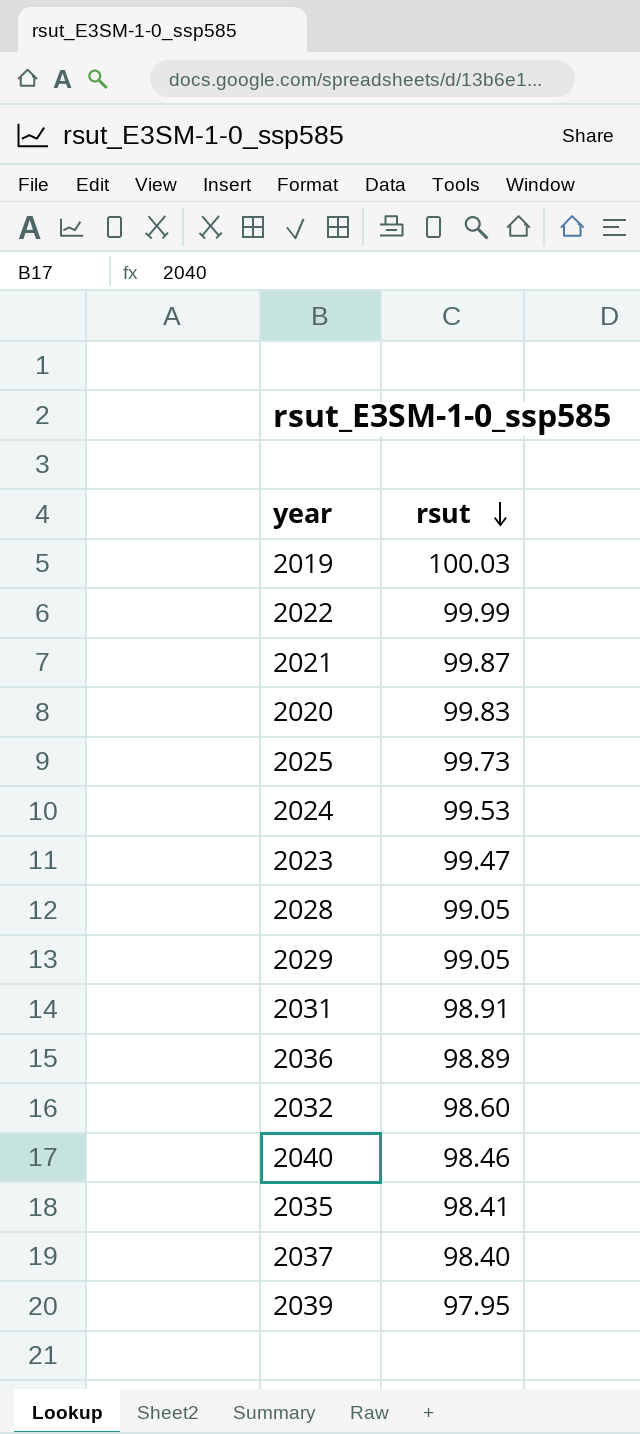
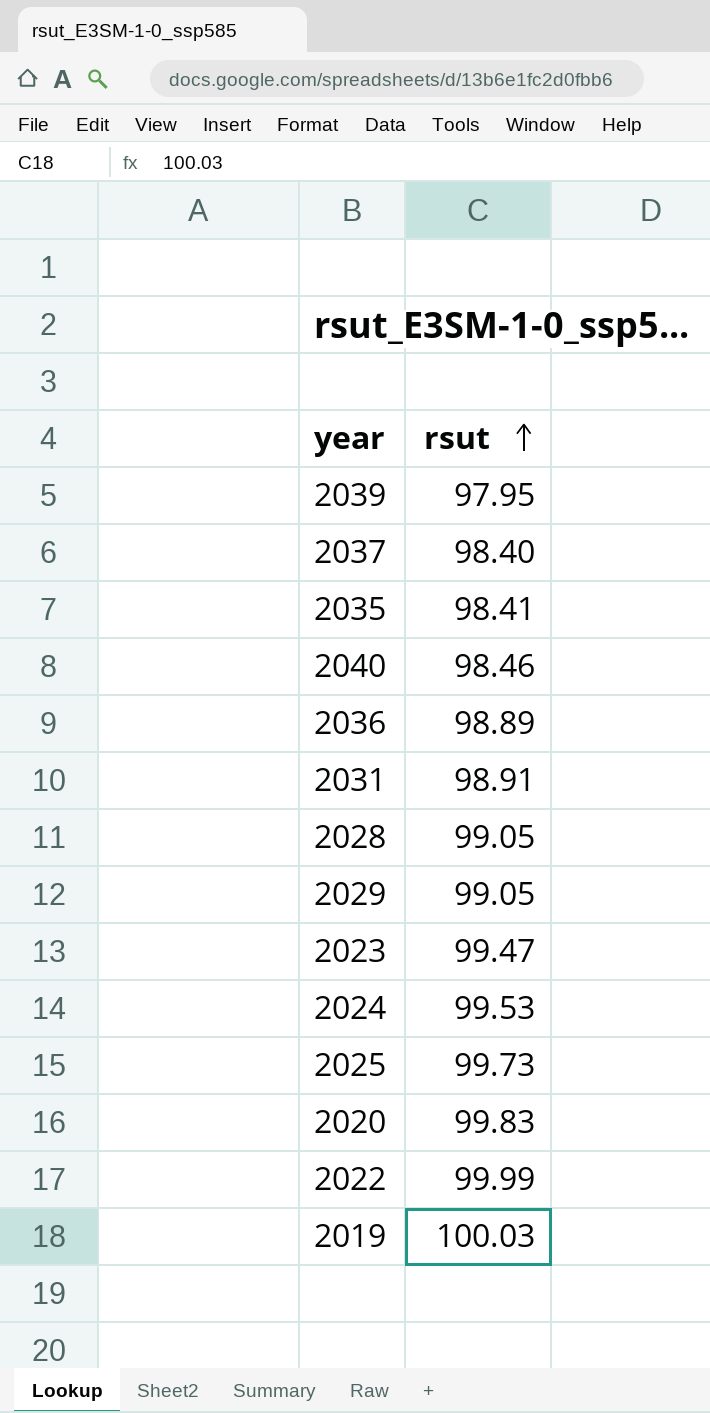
row order: rsut descending -> rsut ascending
row 2021: 99.87 -> none
row 2032: 98.60 -> none

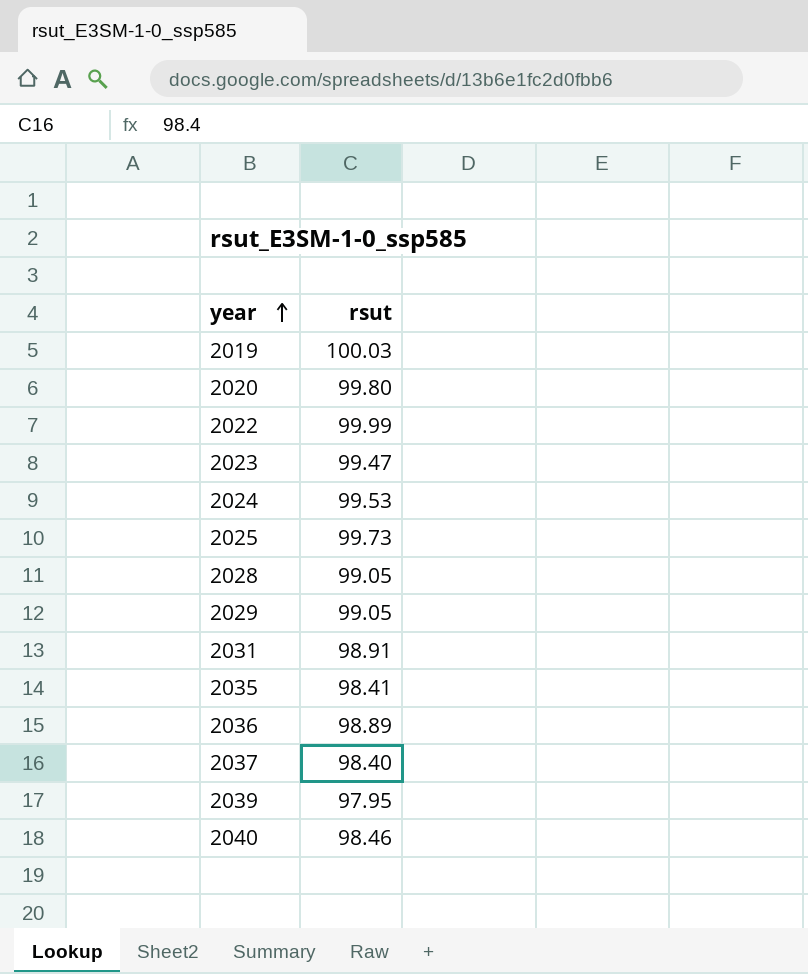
row order: rsut ascending -> year ascending
2020 | rsut: 99.83 -> 99.80

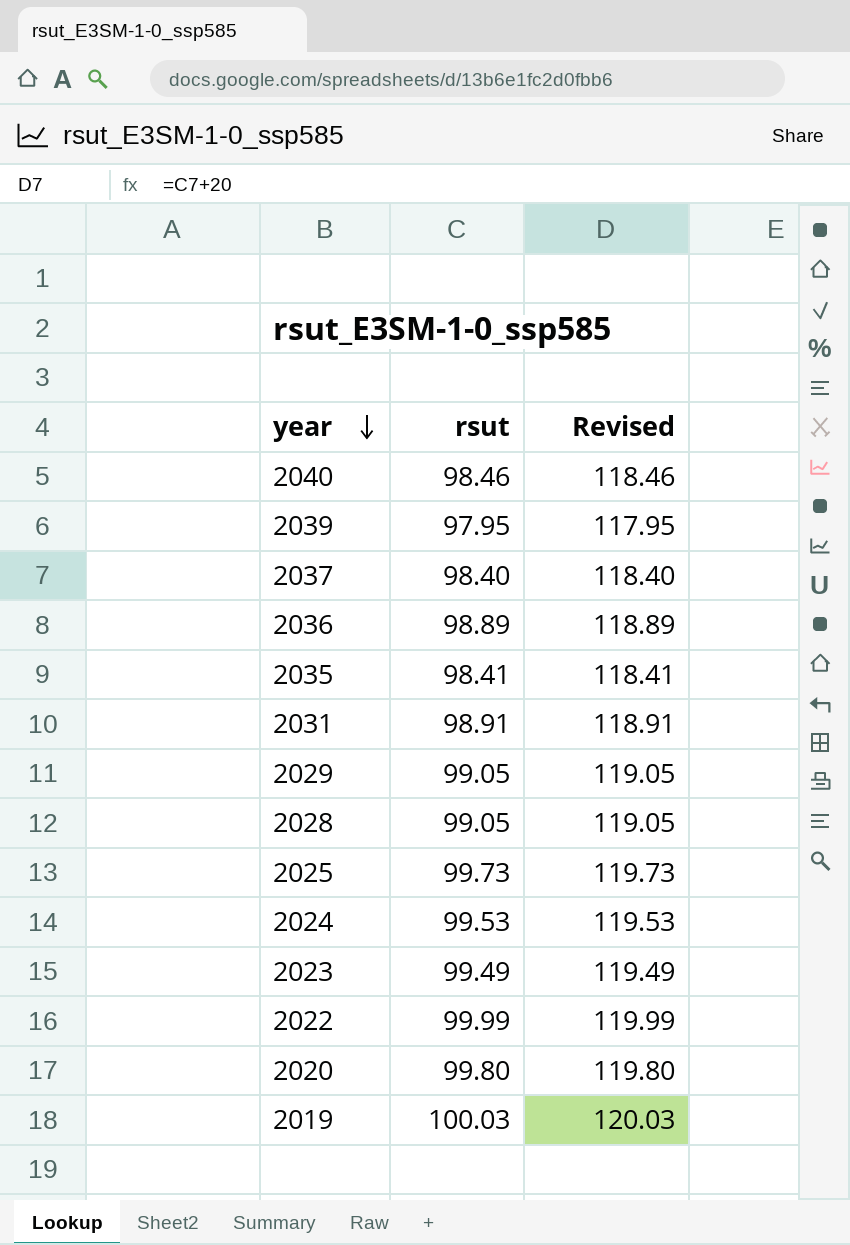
row order: year ascending -> year descending
column Revised | formula: none -> [rsut] + 20
2023 | rsut: 99.47 -> 99.49

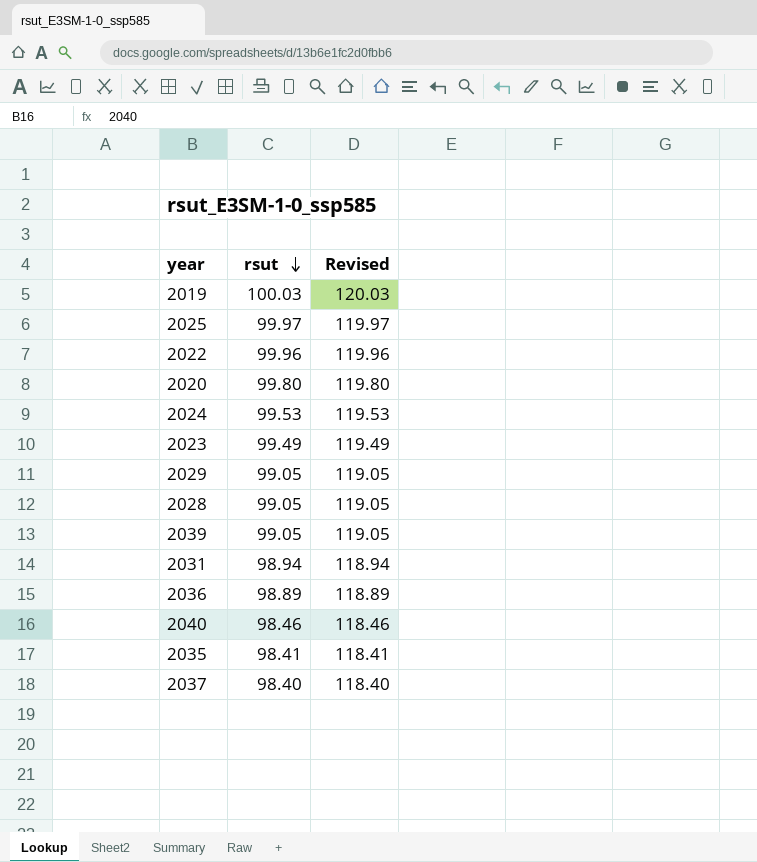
row order: year descending -> rsut descending
2025 | rsut: 99.73 -> 99.97
2025 | Revised: 119.73 -> 119.97
2022 | rsut: 99.99 -> 99.96
2022 | Revised: 119.99 -> 119.96
2039 | rsut: 97.95 -> 99.05
2039 | Revised: 117.95 -> 119.05
2031 | rsut: 98.91 -> 98.94
2031 | Revised: 118.91 -> 118.94

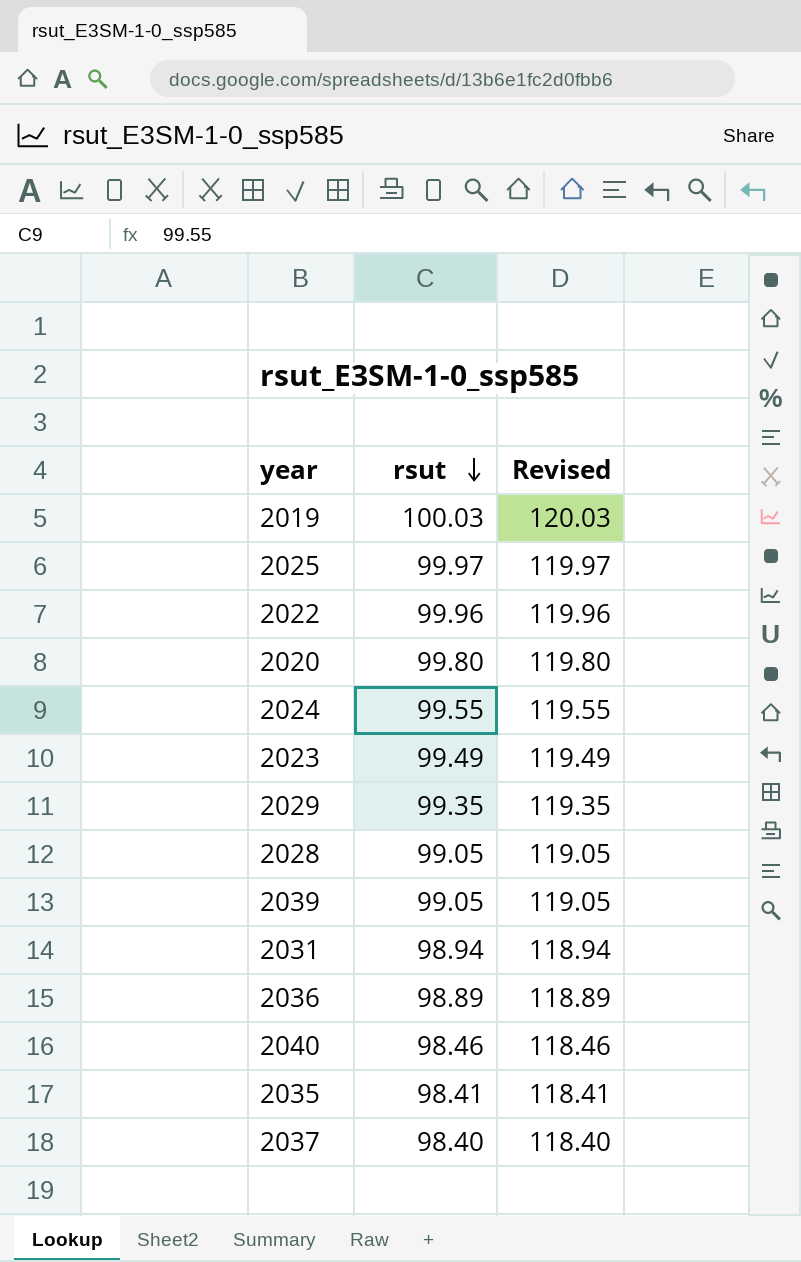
2024 | rsut: 99.53 -> 99.55
2024 | Revised: 119.53 -> 119.55
2029 | rsut: 99.05 -> 99.35
2029 | Revised: 119.05 -> 119.35

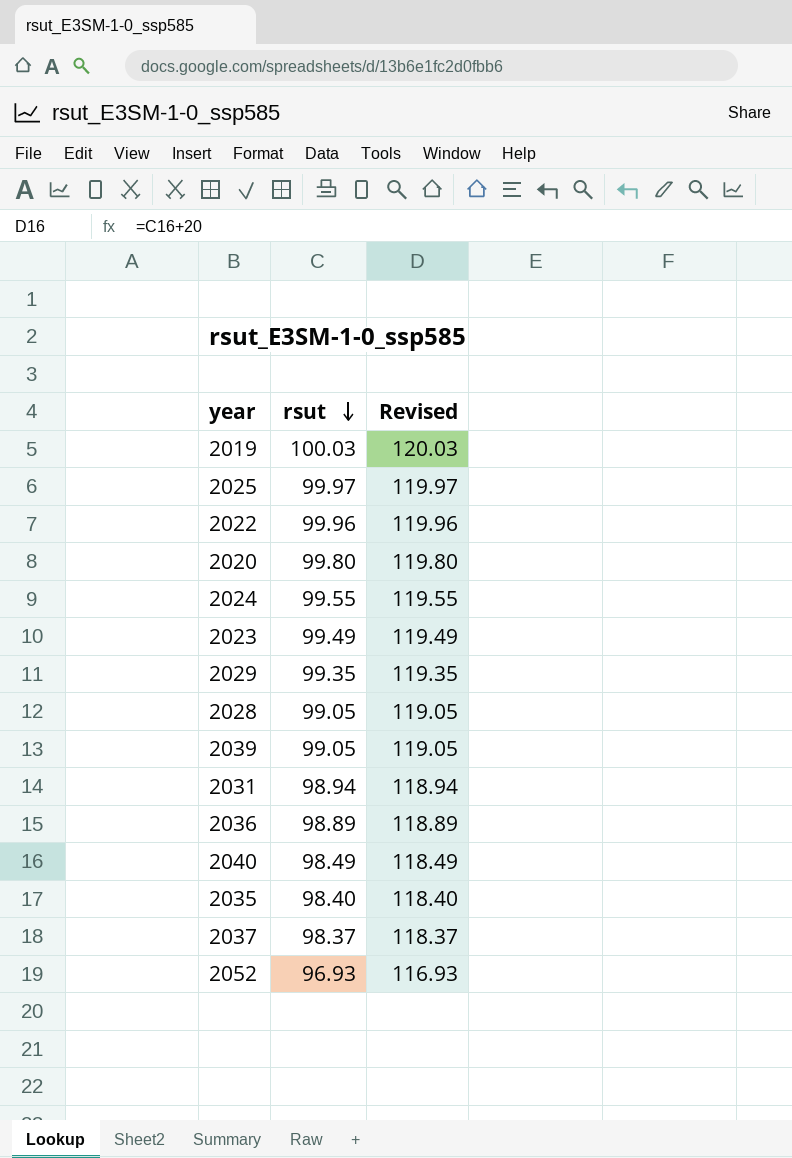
2040 | rsut: 98.46 -> 98.49
2040 | Revised: 118.46 -> 118.49
2035 | rsut: 98.41 -> 98.40
2035 | Revised: 118.41 -> 118.40
2037 | rsut: 98.40 -> 98.37
2037 | Revised: 118.40 -> 118.37
row 2052: none -> 96.93 | 116.93

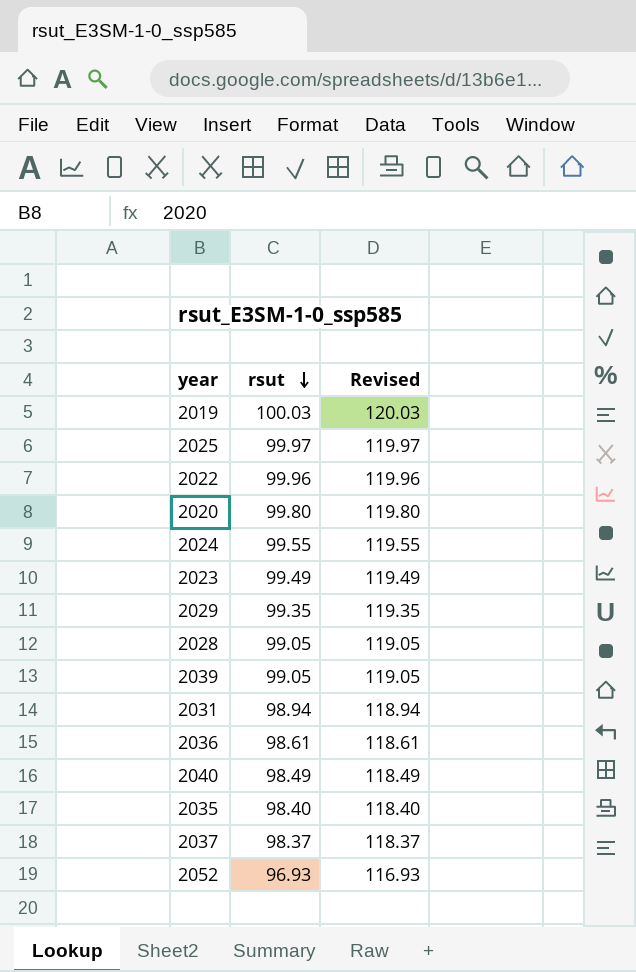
2036 | rsut: 98.89 -> 98.61
2036 | Revised: 118.89 -> 118.61

